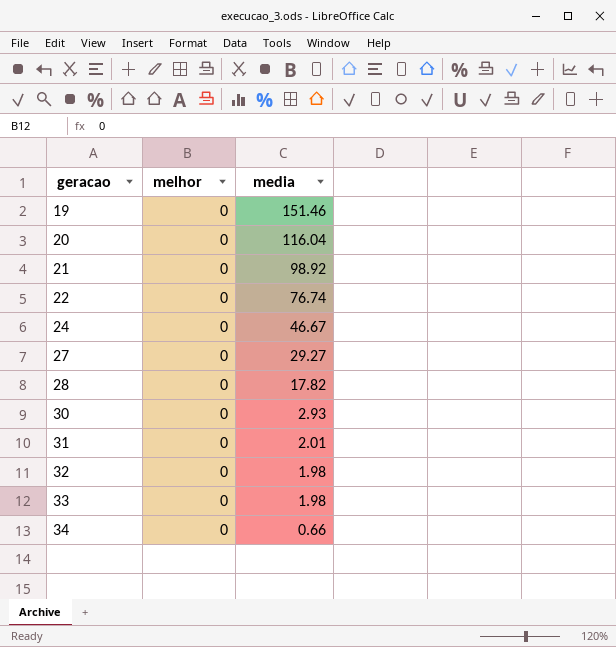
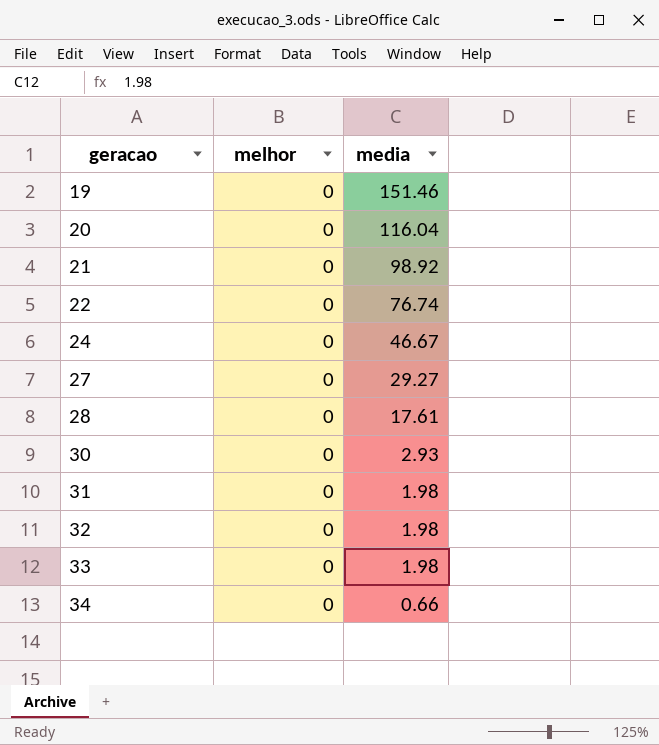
28 | media: 17.82 -> 17.61
31 | media: 2.01 -> 1.98

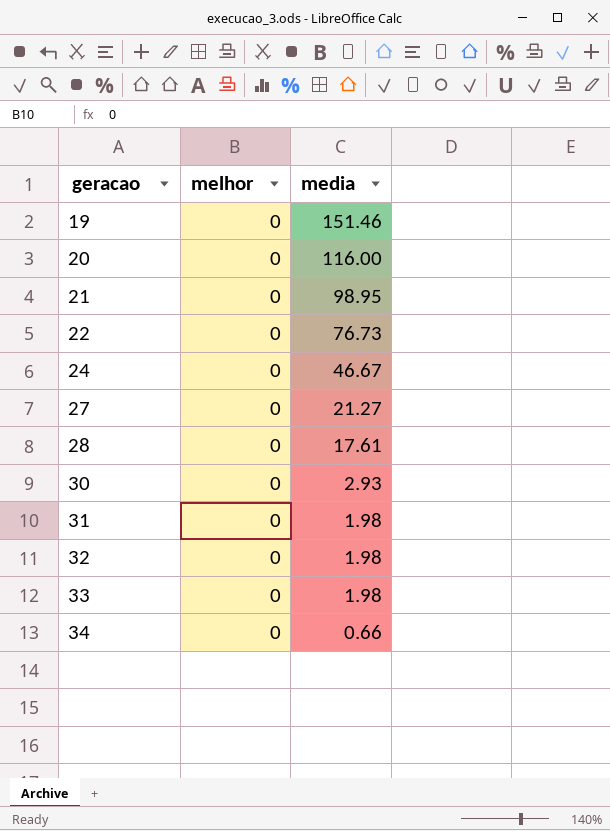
20 | media: 116.04 -> 116.00
21 | media: 98.92 -> 98.95
22 | media: 76.74 -> 76.73
27 | media: 29.27 -> 21.27

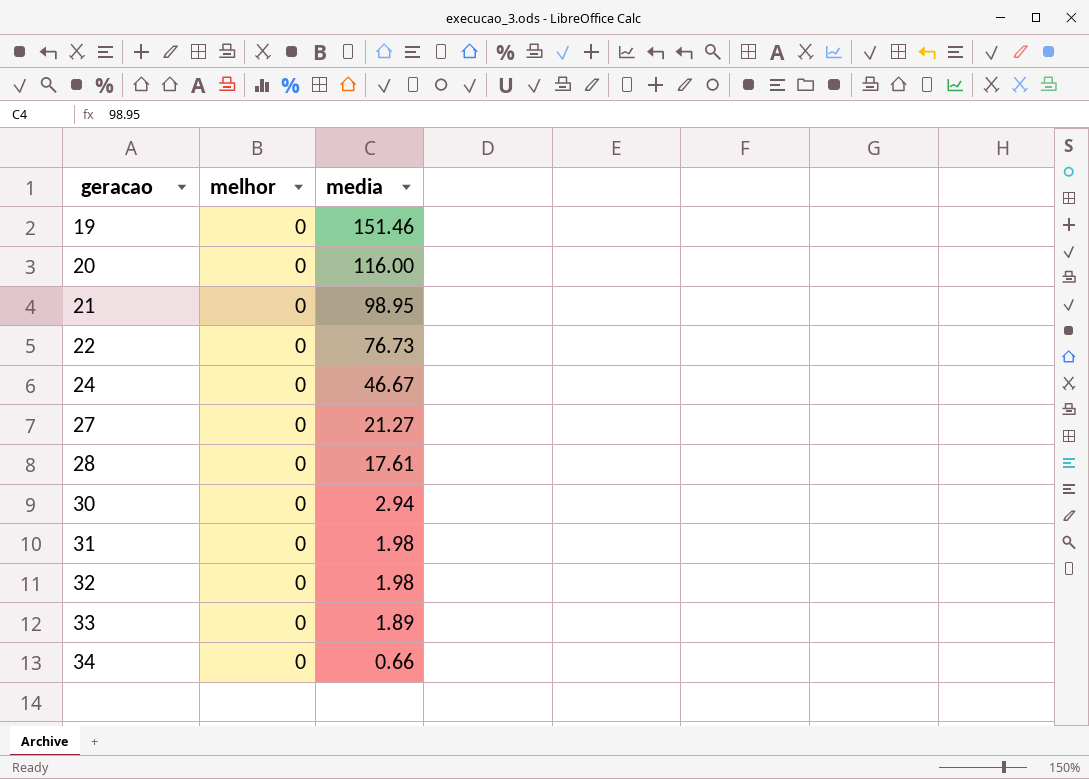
30 | media: 2.93 -> 2.94
33 | media: 1.98 -> 1.89

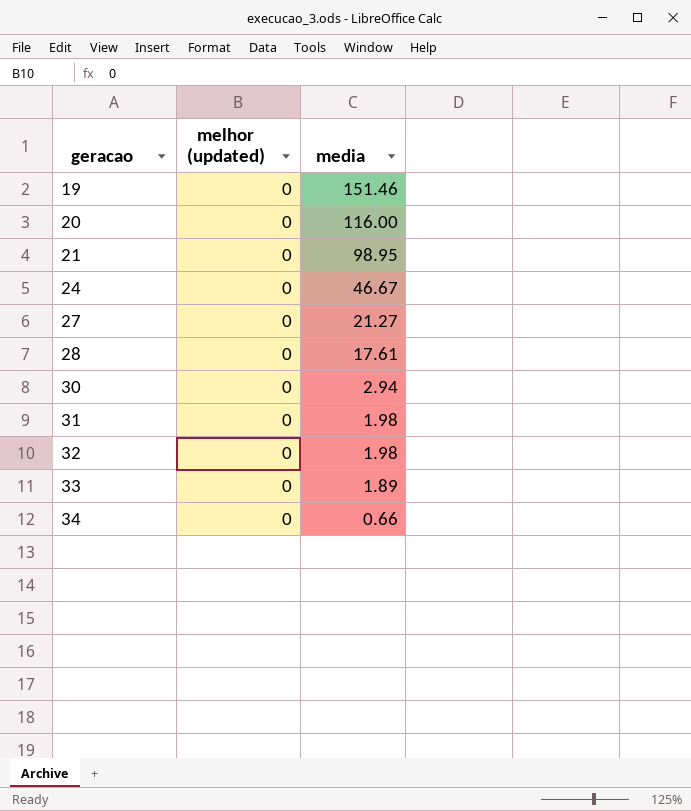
column name: melhor -> melhor (updated)
row 22: 0 | 76.73 -> none

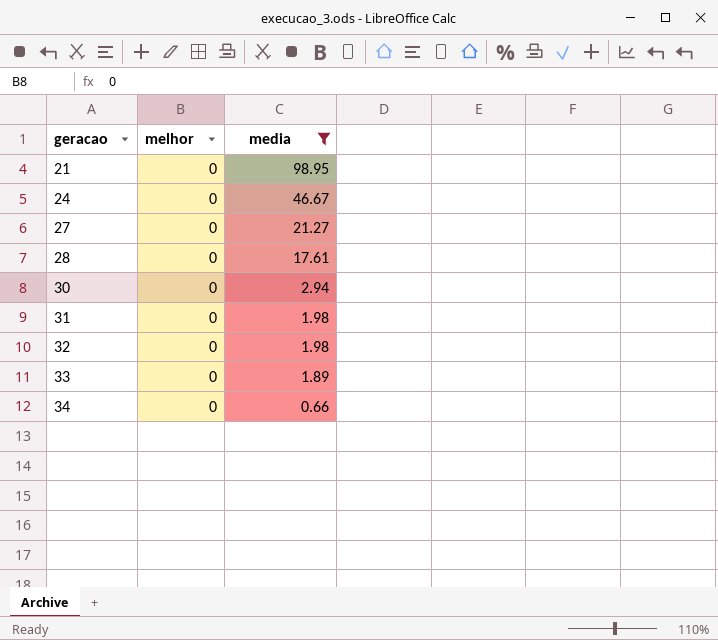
filter: none -> media <= 98.95
column name: melhor (updated) -> melhor

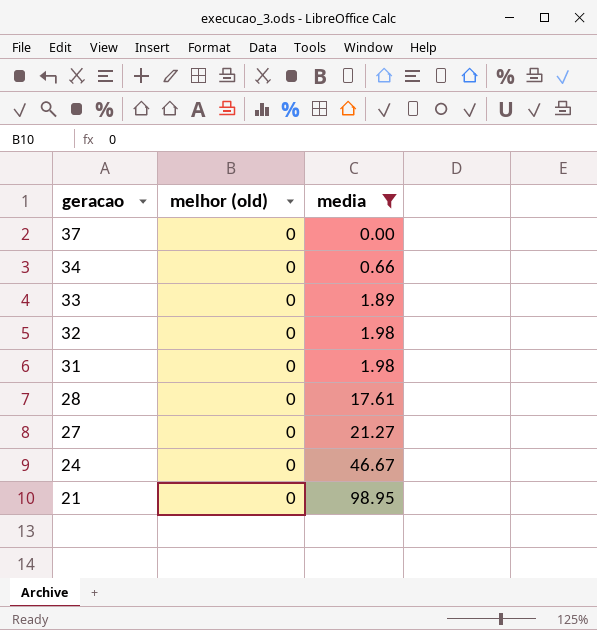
row order: geracao ascending -> geracao descending
column name: melhor -> melhor (old)
row 30: 0 | 2.94 -> none
row 37: none -> 0 | 0.00

